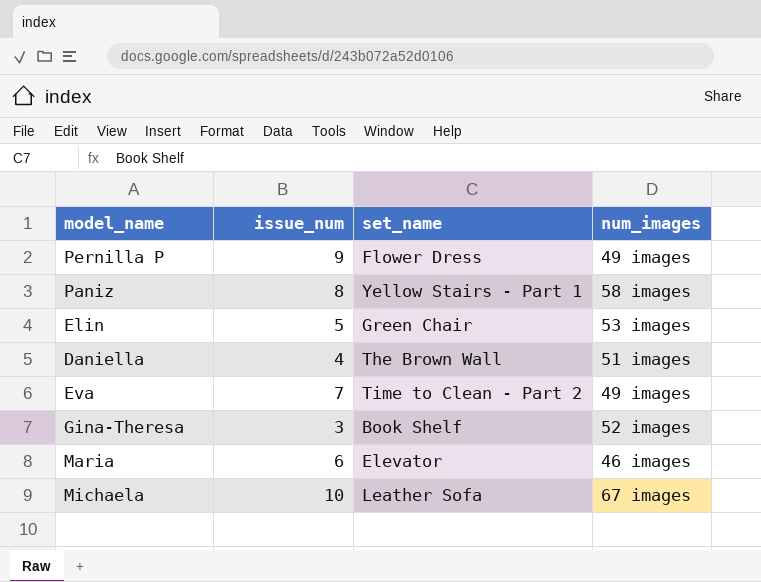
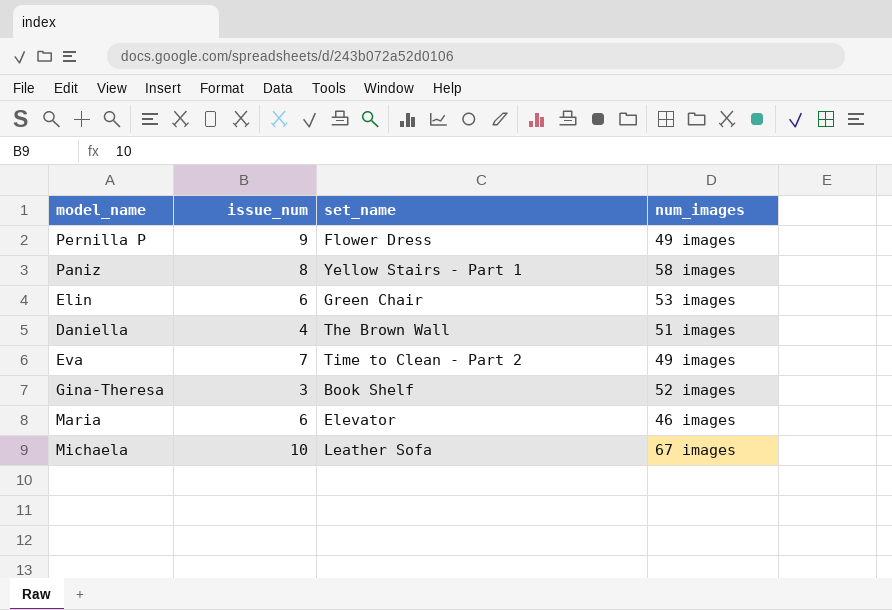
Elin | issue_num: 5 -> 6

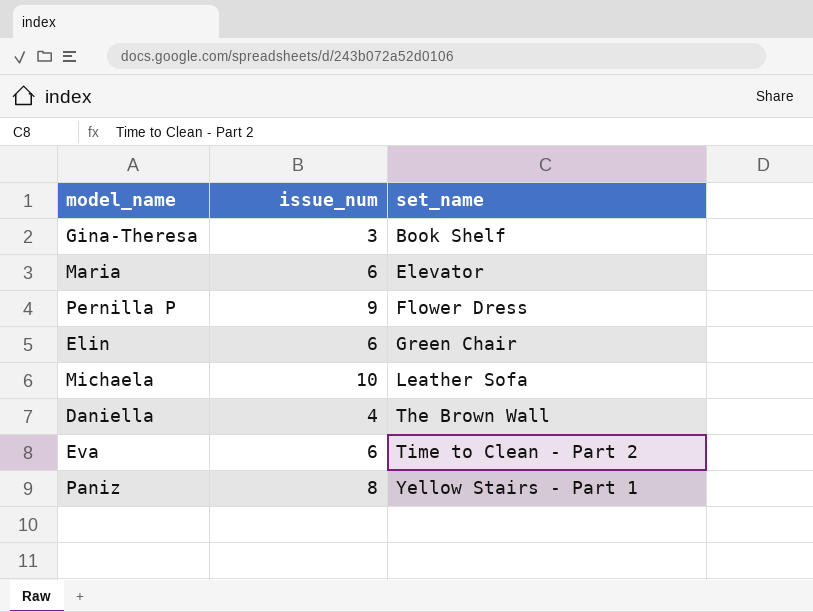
row order: none -> set_name ascending
column num_images | position: 4 -> none
Eva | issue_num: 7 -> 6

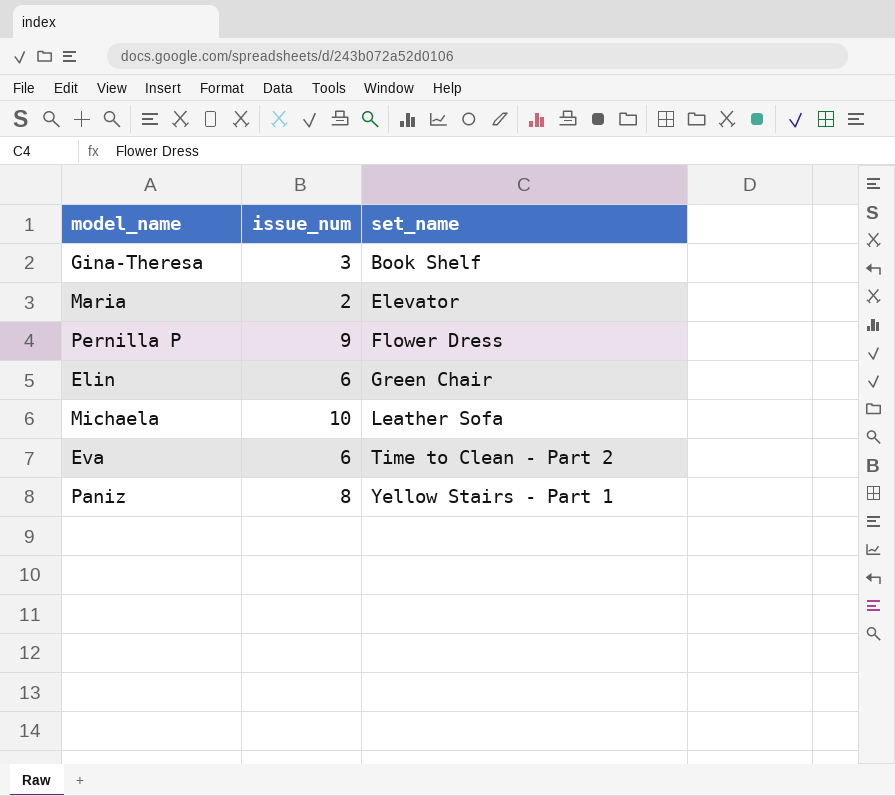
row Daniella: 4 | The Brown Wall -> none
Maria | issue_num: 6 -> 2

